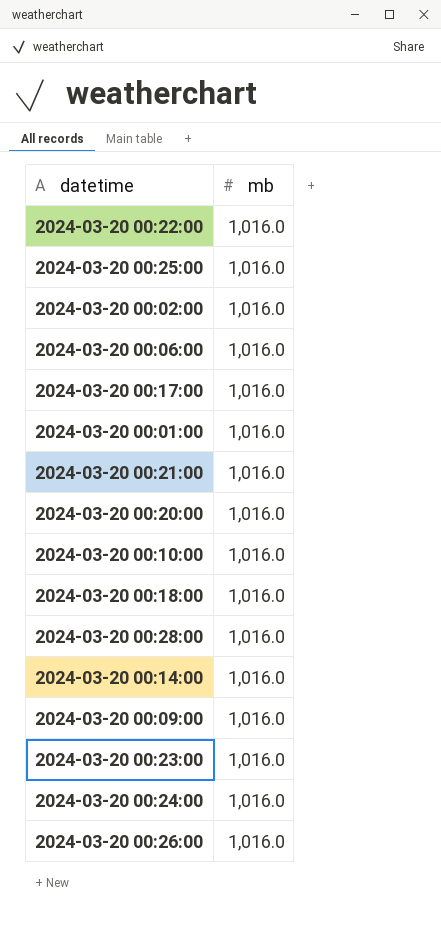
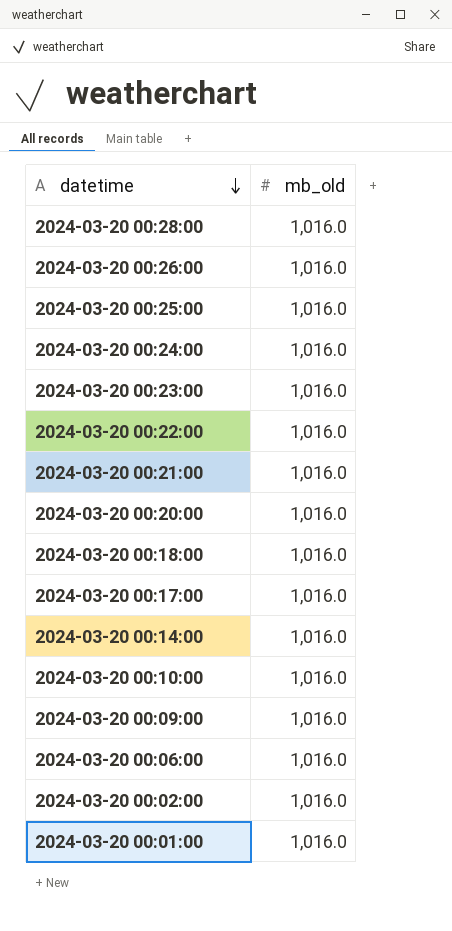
row order: none -> datetime descending
column name: mb -> mb_old

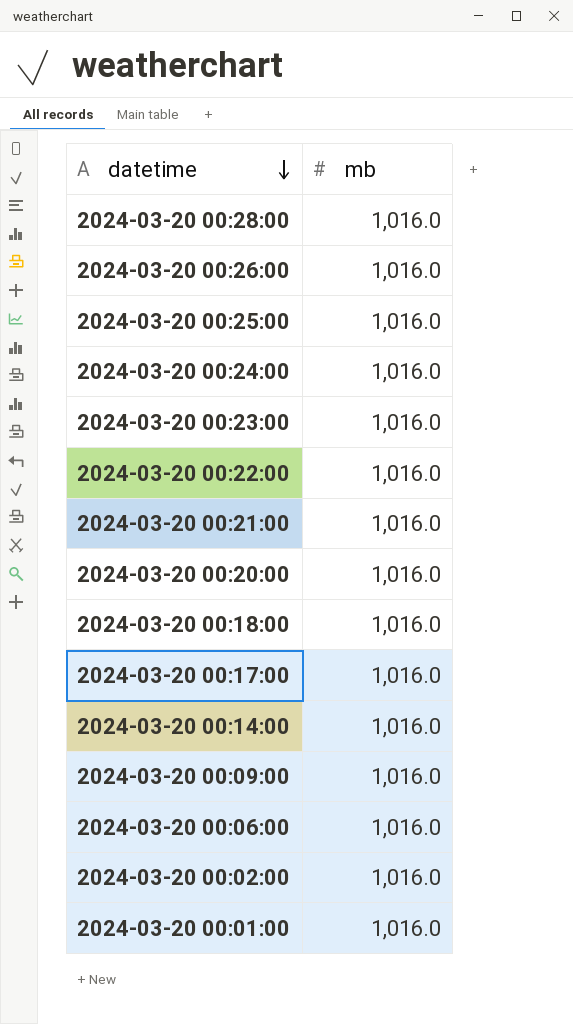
column name: mb_old -> mb
row 2024-03-20 00:10:00: 1,016.0 -> none

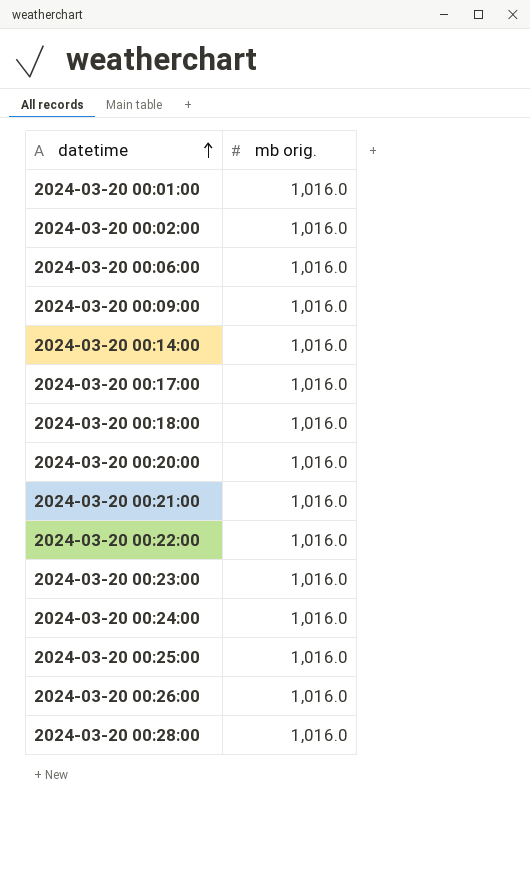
row order: datetime descending -> datetime ascending
column name: mb -> mb orig.

